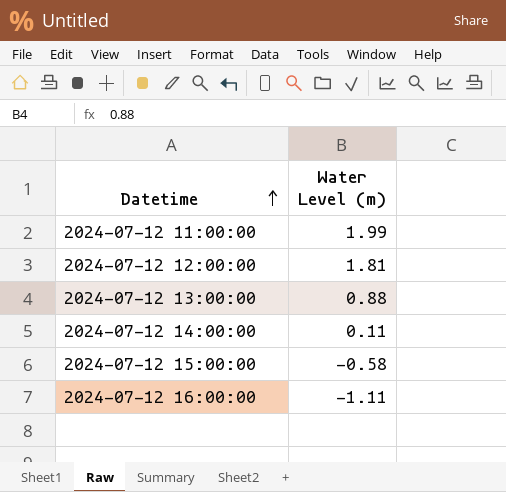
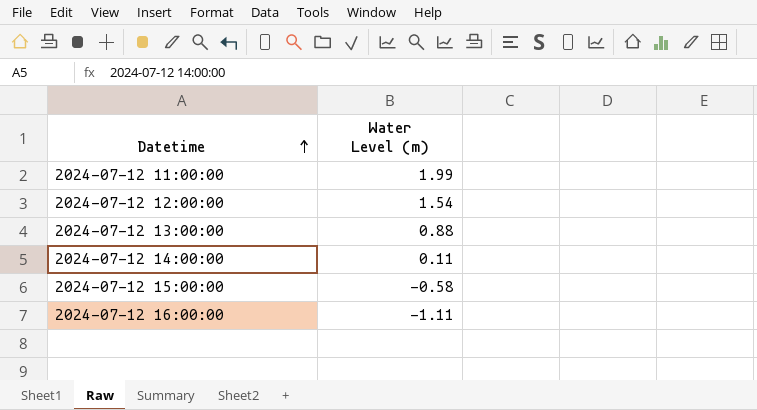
2024-07-12 12:00:00 | Water Level (m): 1.81 -> 1.54

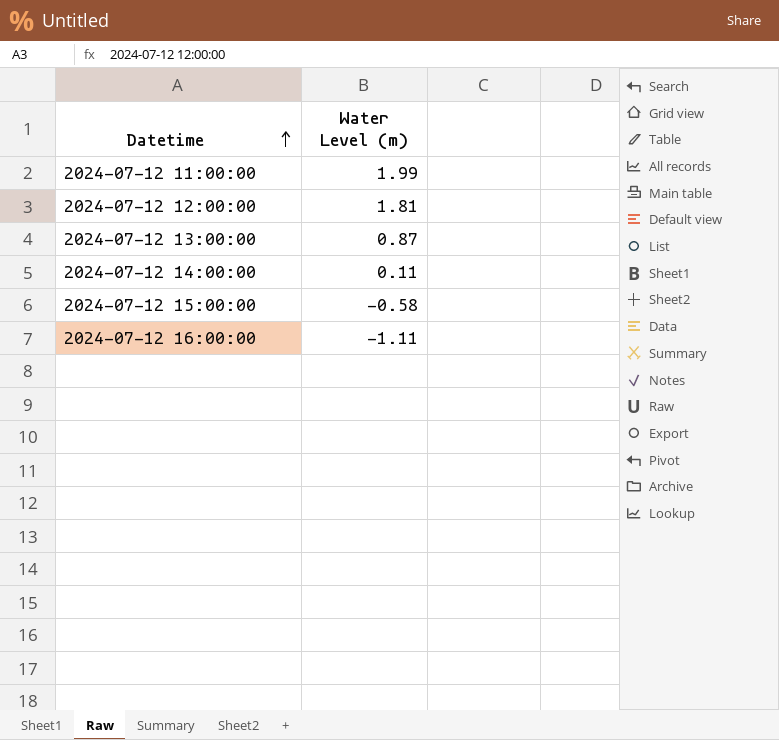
2024-07-12 12:00:00 | Water Level (m): 1.54 -> 1.81
2024-07-12 13:00:00 | Water Level (m): 0.88 -> 0.87

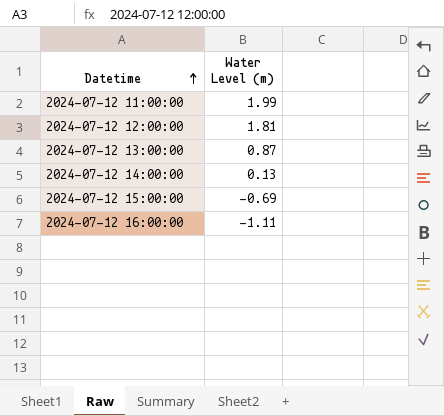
2024-07-12 14:00:00 | Water Level (m): 0.11 -> 0.13
2024-07-12 15:00:00 | Water Level (m): -0.58 -> -0.69

